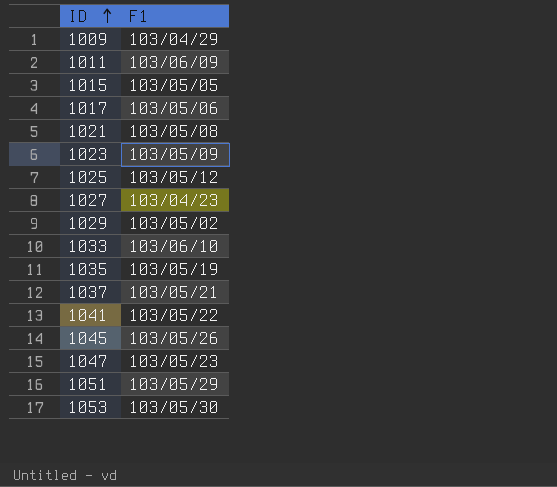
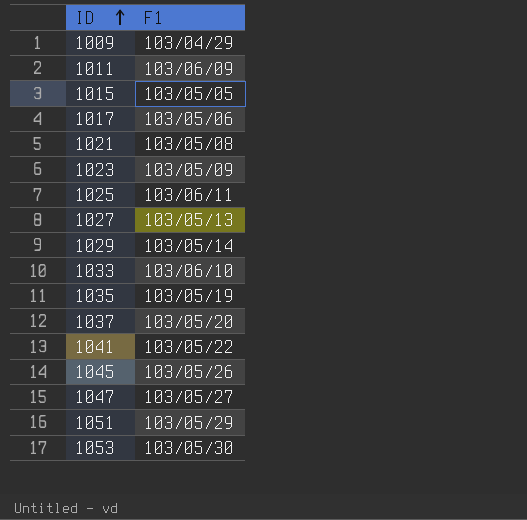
1025 | F1: 103/05/12 -> 103/06/11
1027 | F1: 103/04/23 -> 103/05/13
1029 | F1: 103/05/02 -> 103/05/14
1037 | F1: 103/05/21 -> 103/05/20
1047 | F1: 103/05/23 -> 103/05/27

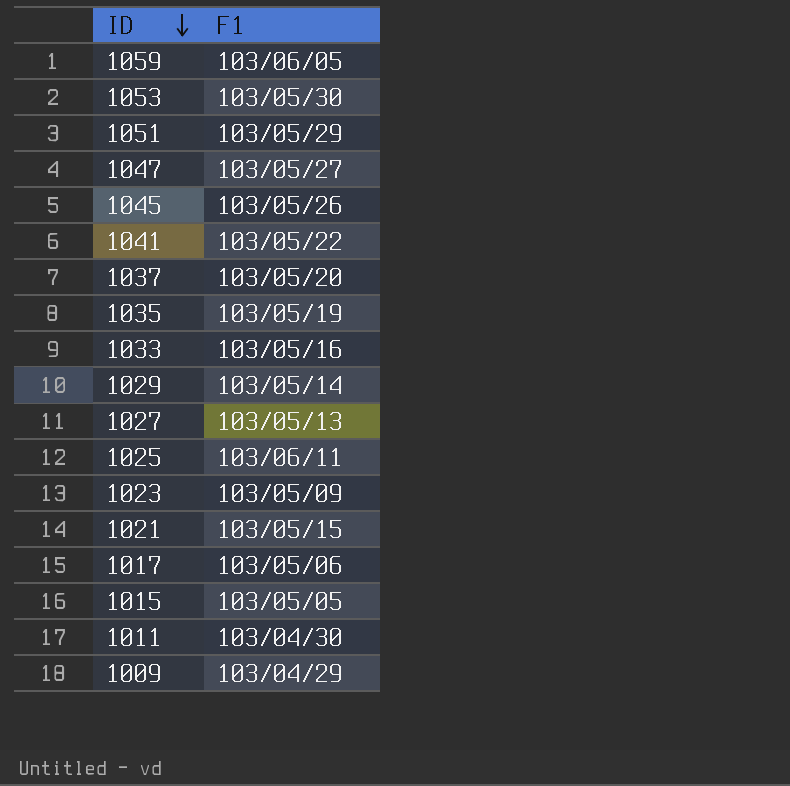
row order: ID ascending -> ID descending
row 1059: none -> 103/06/05
1033 | F1: 103/06/10 -> 103/05/16
1021 | F1: 103/05/08 -> 103/05/15
1011 | F1: 103/06/09 -> 103/04/30

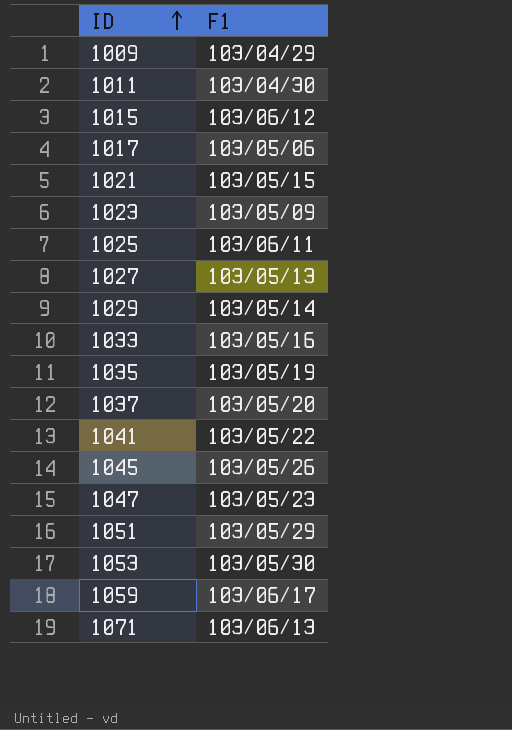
row order: ID descending -> ID ascending
1015 | F1: 103/05/05 -> 103/06/12
1047 | F1: 103/05/27 -> 103/05/23
1059 | F1: 103/06/05 -> 103/06/17
row 1071: none -> 103/06/13

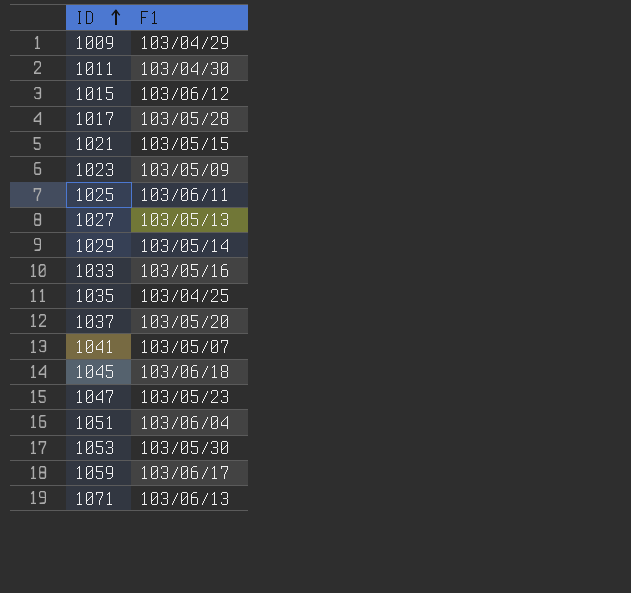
1017 | F1: 103/05/06 -> 103/05/28
1035 | F1: 103/05/19 -> 103/04/25
1041 | F1: 103/05/22 -> 103/05/07
1045 | F1: 103/05/26 -> 103/06/18
1051 | F1: 103/05/29 -> 103/06/04

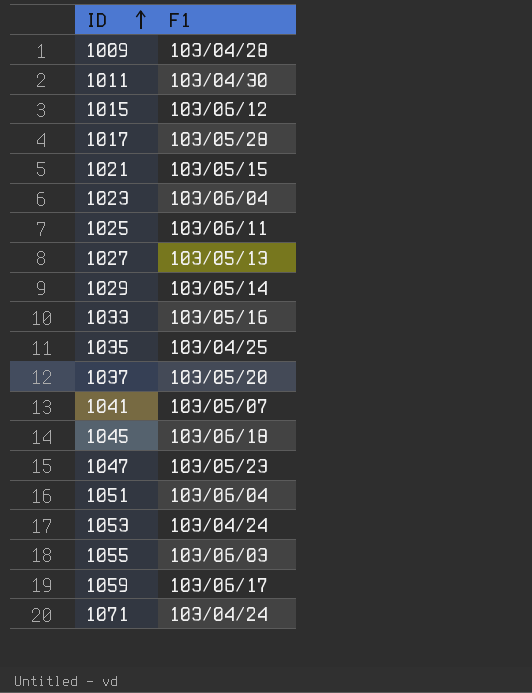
1009 | F1: 103/04/29 -> 103/04/28
1023 | F1: 103/05/09 -> 103/06/04
1053 | F1: 103/05/30 -> 103/04/24
row 1055: none -> 103/06/03
1071 | F1: 103/06/13 -> 103/04/24

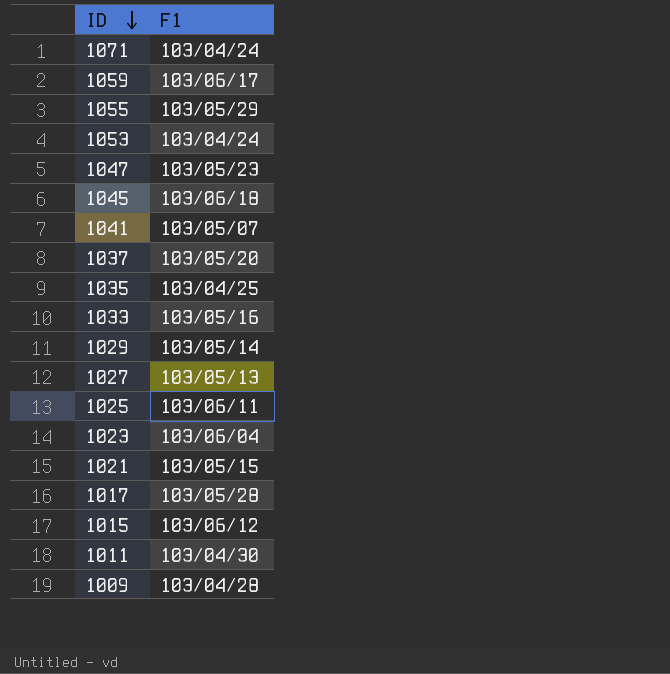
row order: ID ascending -> ID descending
row 1051: 103/06/04 -> none
1055 | F1: 103/06/03 -> 103/05/29

